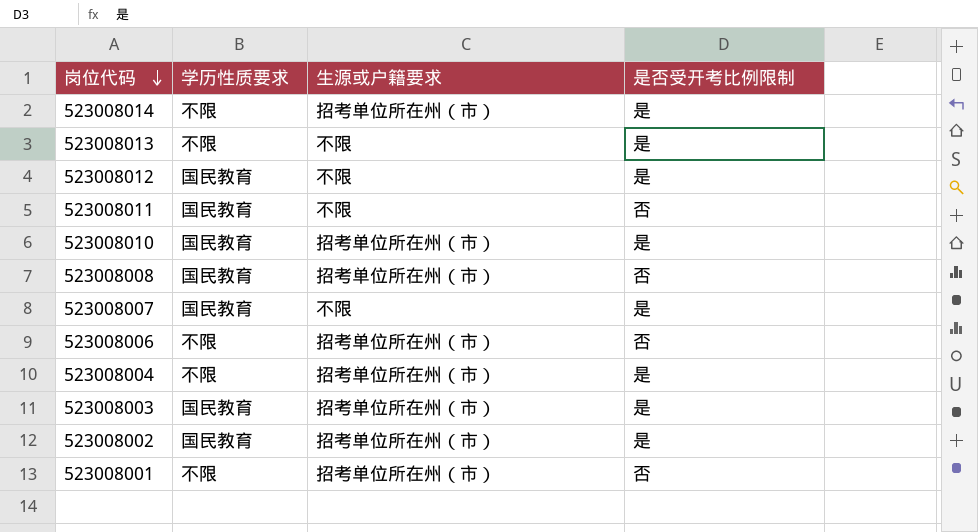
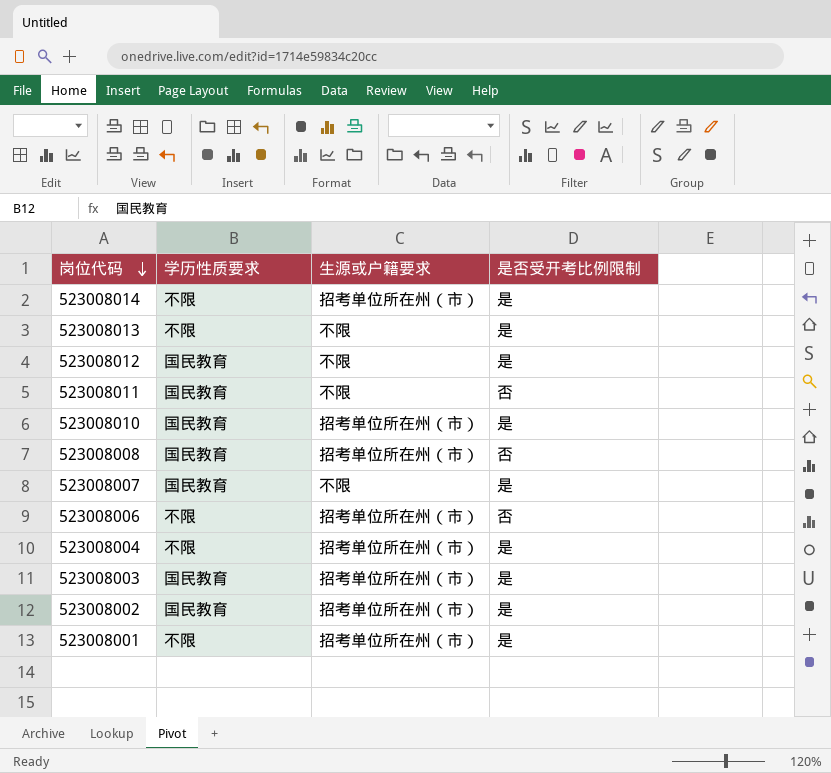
523008001 | 是否受开考比例限制: 否 -> 是

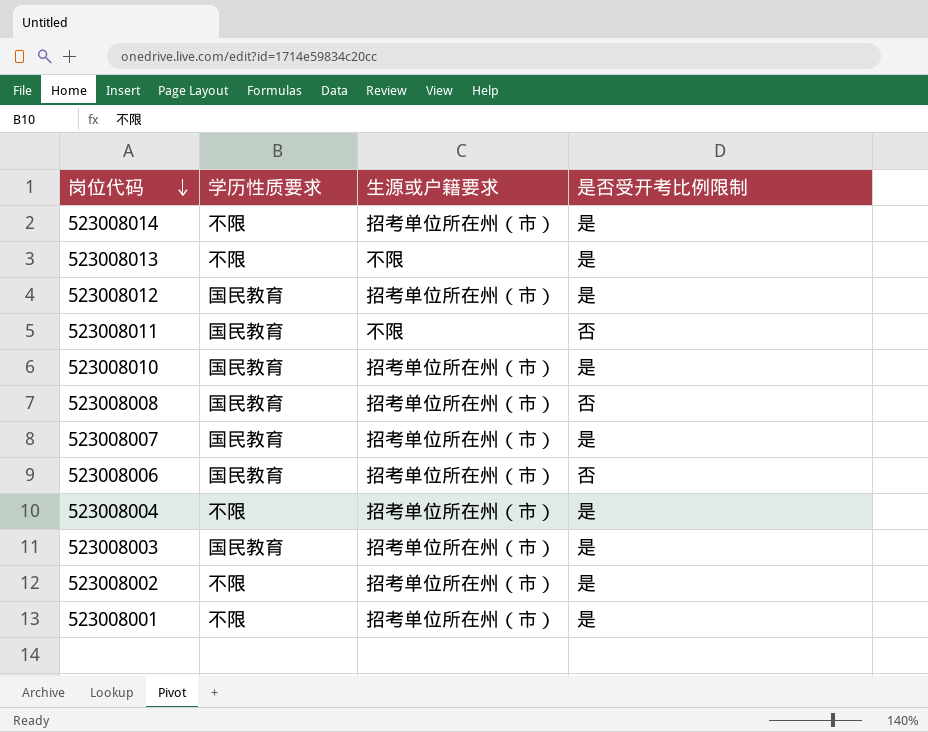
523008012 | 生源或户籍要求: 不限 -> 招考单位所在州（市）
523008007 | 生源或户籍要求: 不限 -> 招考单位所在州（市）
523008006 | 学历性质要求: 不限 -> 国民教育
523008002 | 学历性质要求: 国民教育 -> 不限

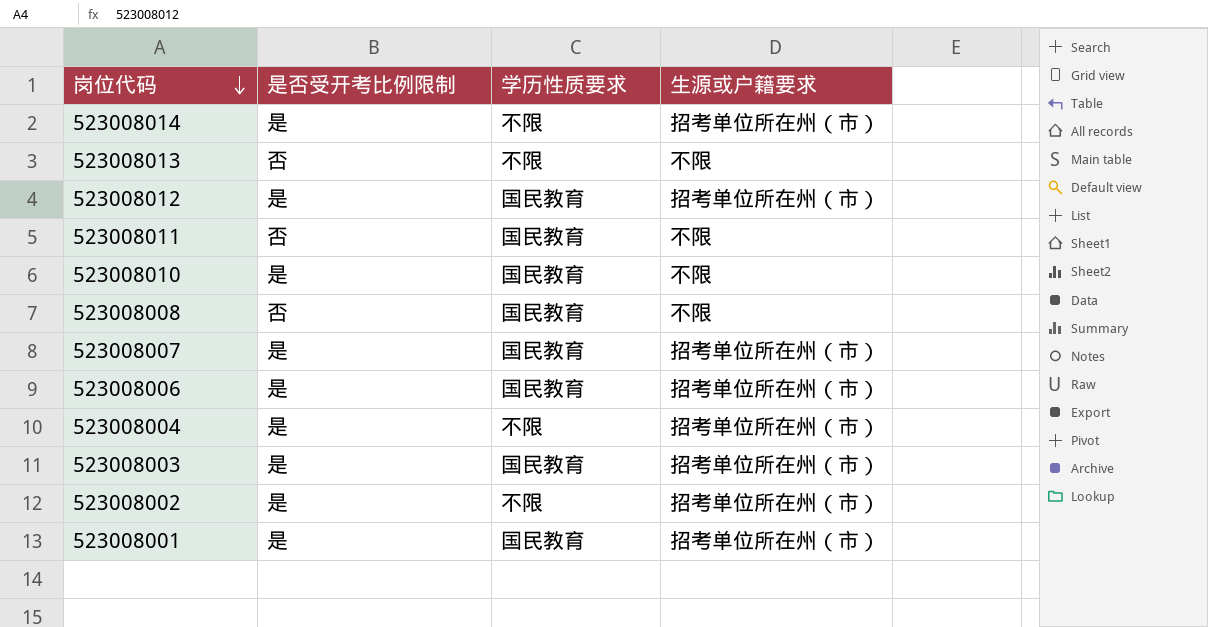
column 是否受开考比例限制 | position: 4 -> 2
523008013 | 是否受开考比例限制: 是 -> 否
523008010 | 生源或户籍要求: 招考单位所在州（市） -> 不限
523008008 | 生源或户籍要求: 招考单位所在州（市） -> 不限
523008006 | 是否受开考比例限制: 否 -> 是
523008001 | 学历性质要求: 不限 -> 国民教育

